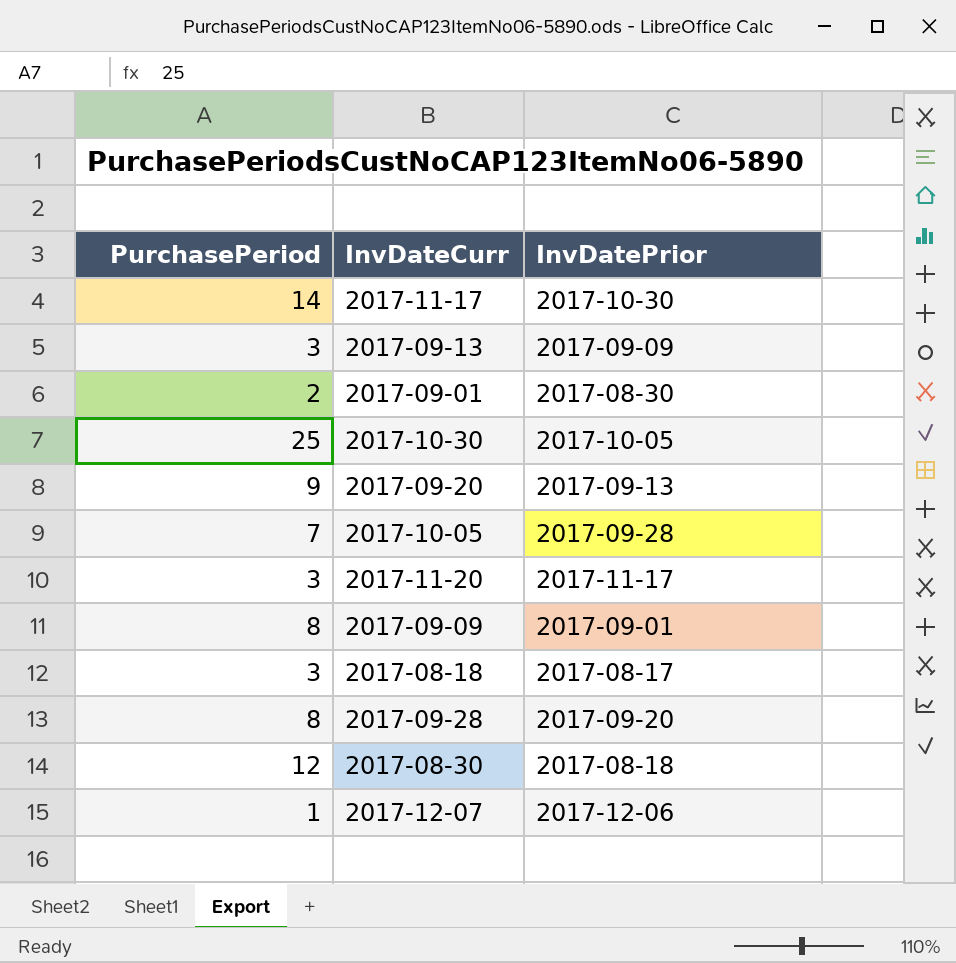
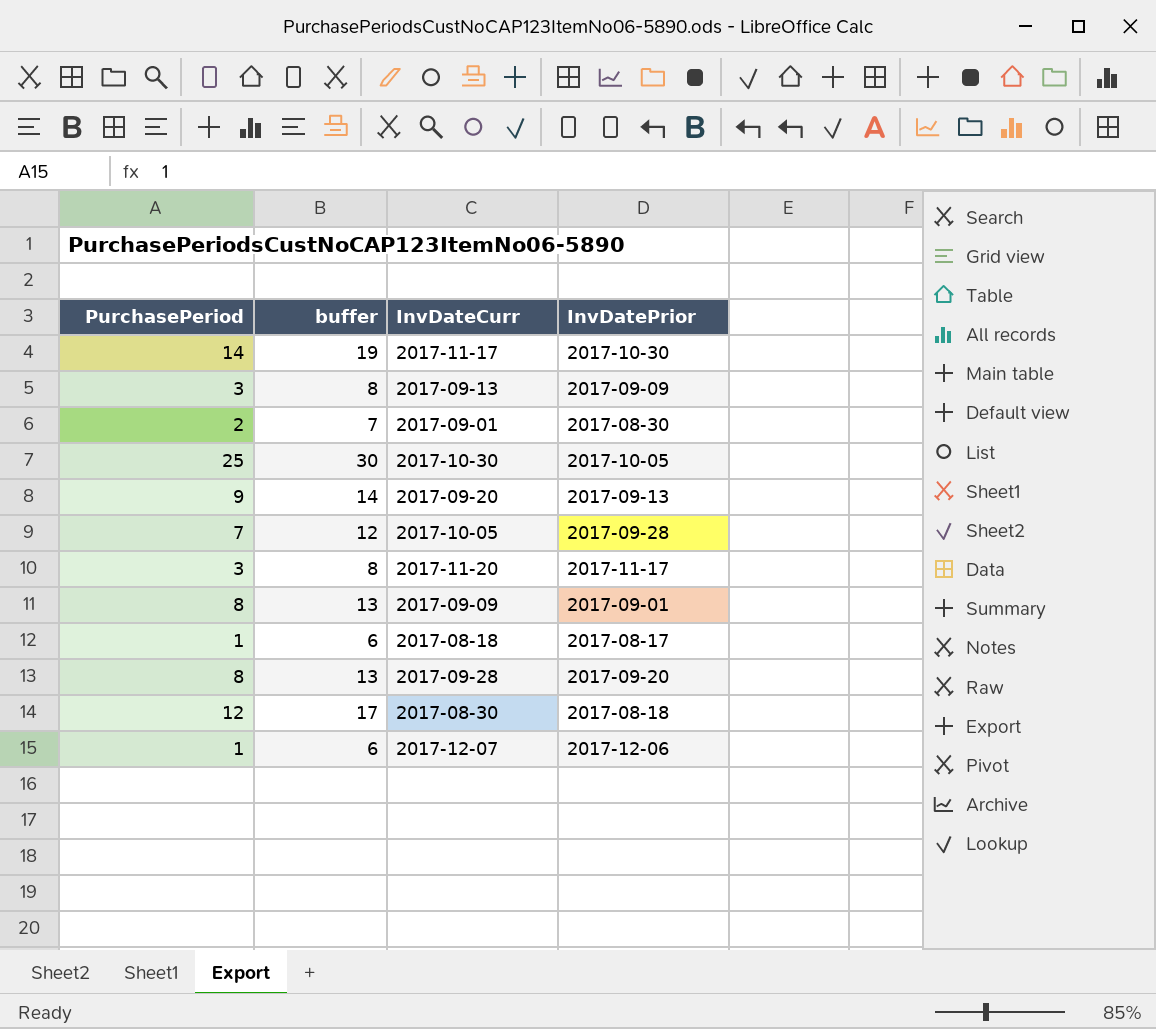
column buffer | formula: none -> [PurchasePeriod] + 5
2017-08-18 | PurchasePeriod: 3 -> 1

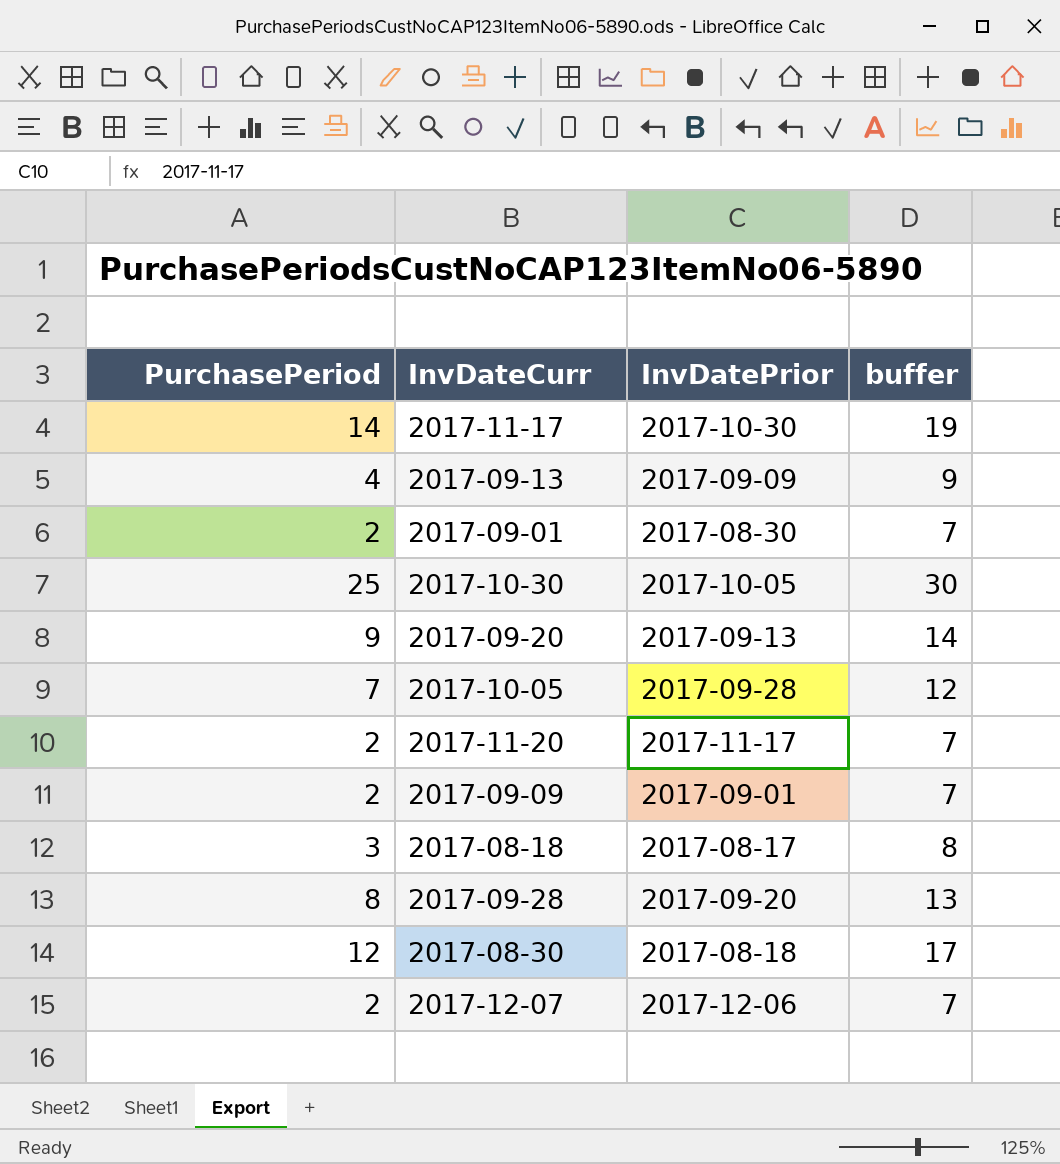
column buffer | position: 2 -> 4
2017-09-13 | PurchasePeriod: 3 -> 4
2017-09-13 | buffer: 8 -> 9
2017-11-20 | PurchasePeriod: 3 -> 2
2017-11-20 | buffer: 8 -> 7
2017-09-09 | PurchasePeriod: 8 -> 2
2017-09-09 | buffer: 13 -> 7
2017-08-18 | PurchasePeriod: 1 -> 3
2017-08-18 | buffer: 6 -> 8
2017-12-07 | PurchasePeriod: 1 -> 2
2017-12-07 | buffer: 6 -> 7

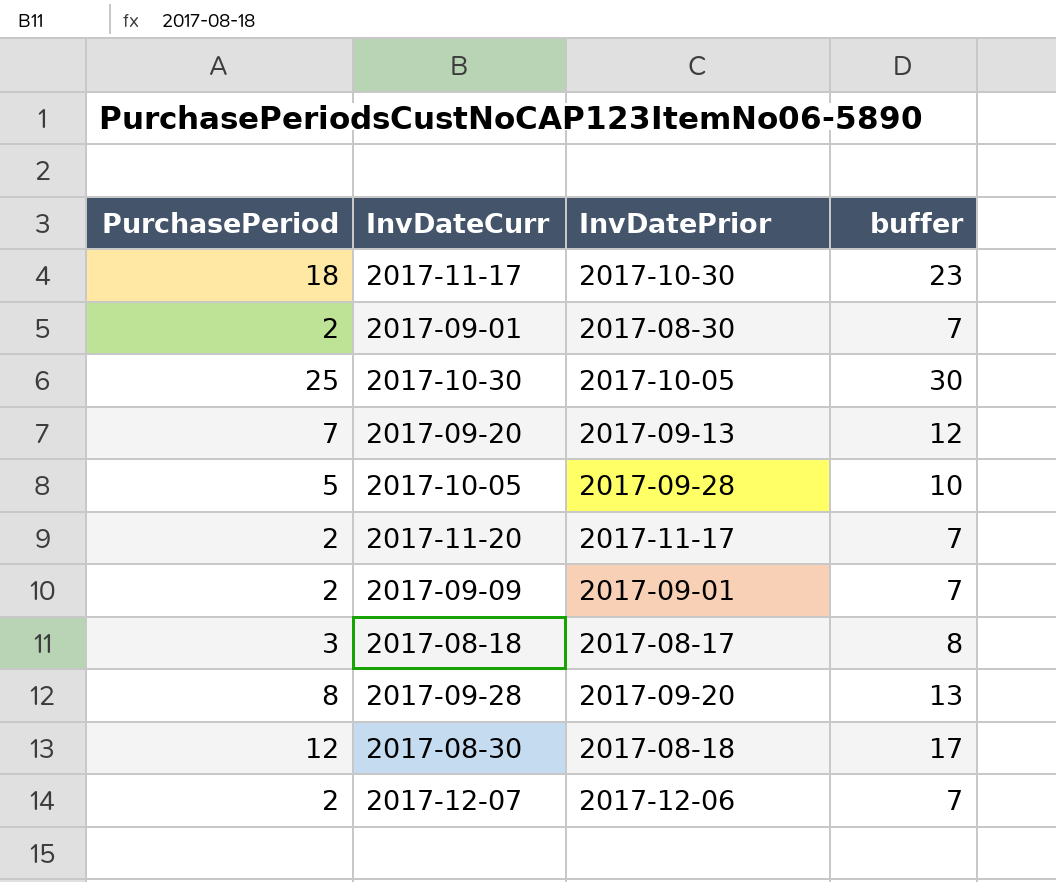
row 2017-09-13: 4 | 2017-09-09 | 9 -> none
2017-11-17 | PurchasePeriod: 14 -> 18
2017-11-17 | buffer: 19 -> 23
2017-09-20 | PurchasePeriod: 9 -> 7
2017-09-20 | buffer: 14 -> 12
2017-10-05 | PurchasePeriod: 7 -> 5
2017-10-05 | buffer: 12 -> 10

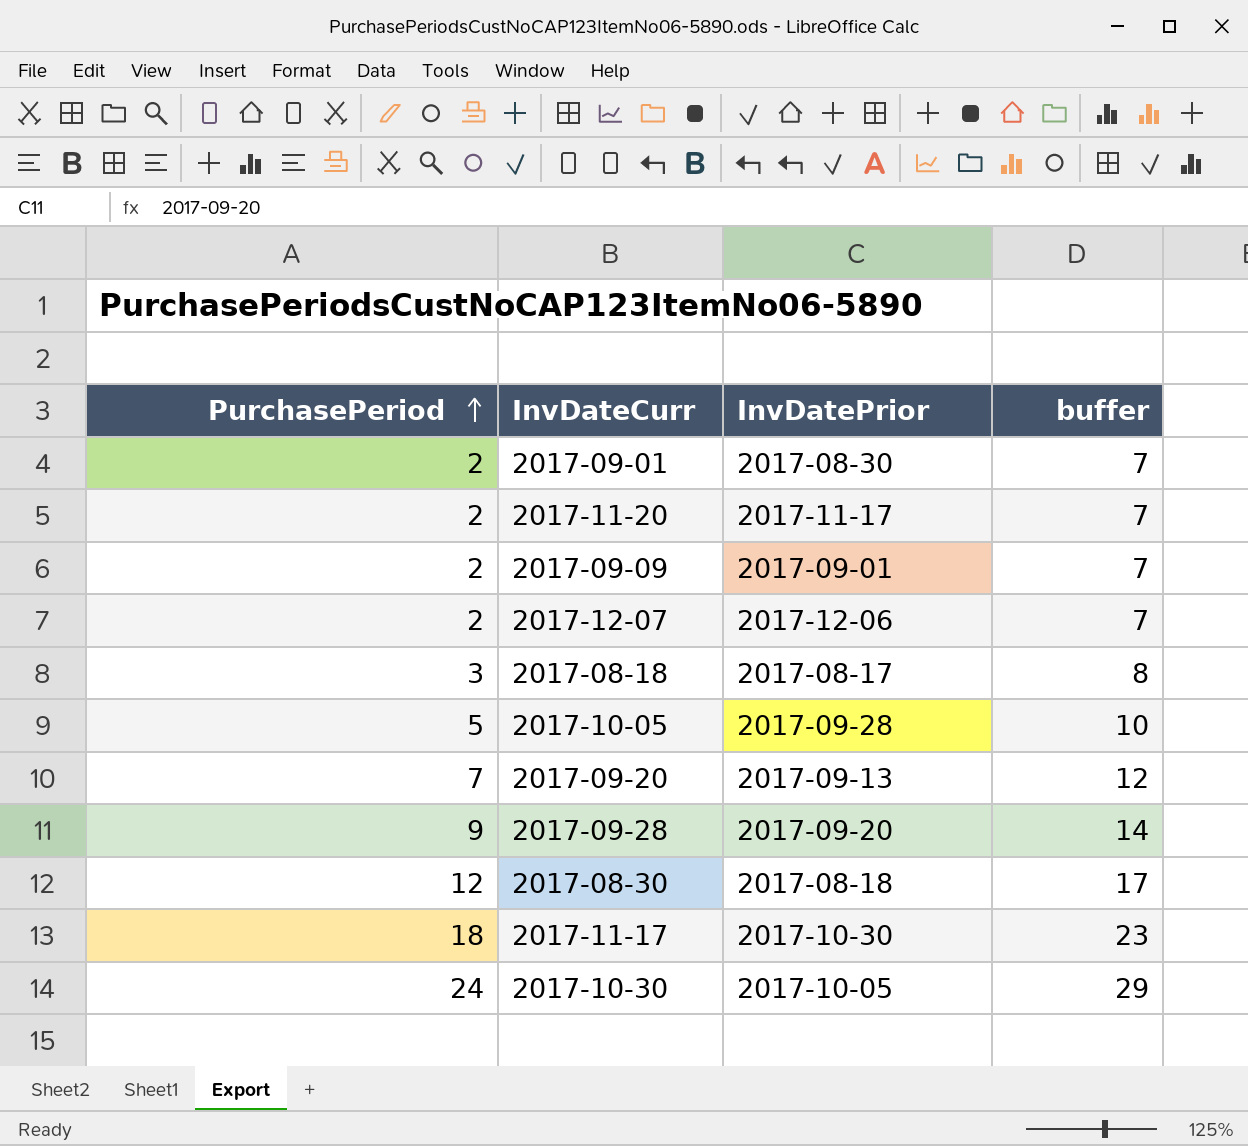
row order: none -> PurchasePeriod ascending
2017-09-28 | PurchasePeriod: 8 -> 9
2017-09-28 | buffer: 13 -> 14
2017-10-30 | PurchasePeriod: 25 -> 24
2017-10-30 | buffer: 30 -> 29

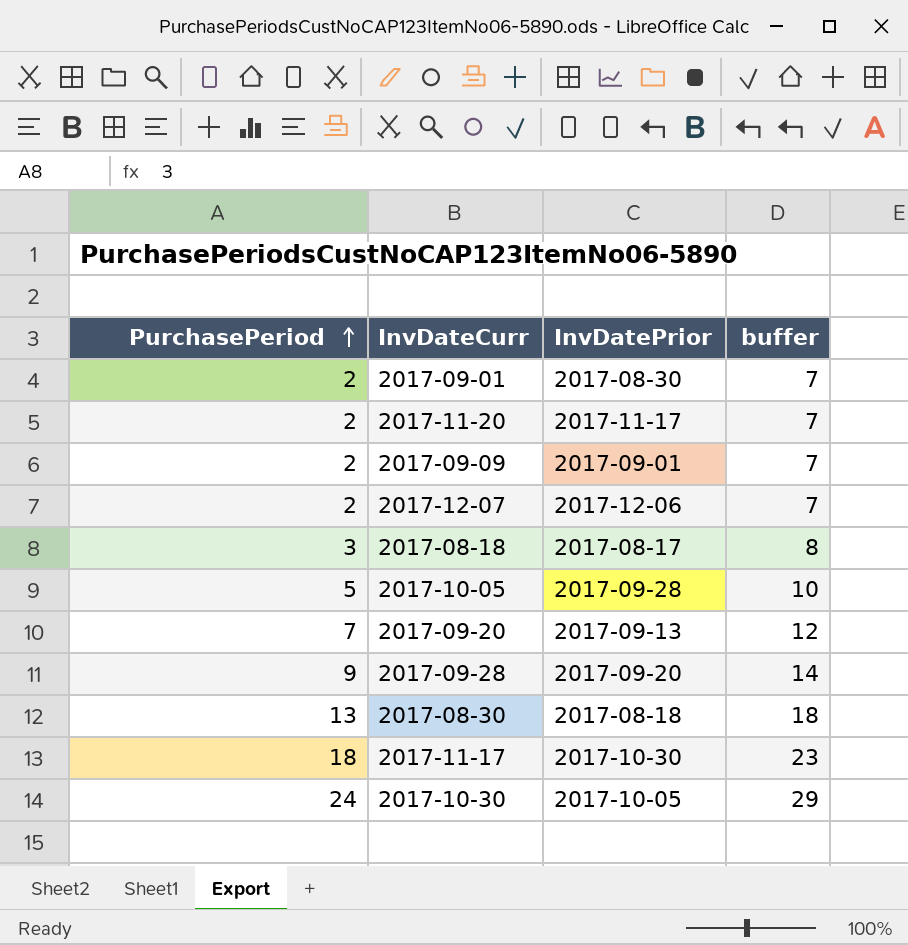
2017-08-30 | PurchasePeriod: 12 -> 13
2017-08-30 | buffer: 17 -> 18

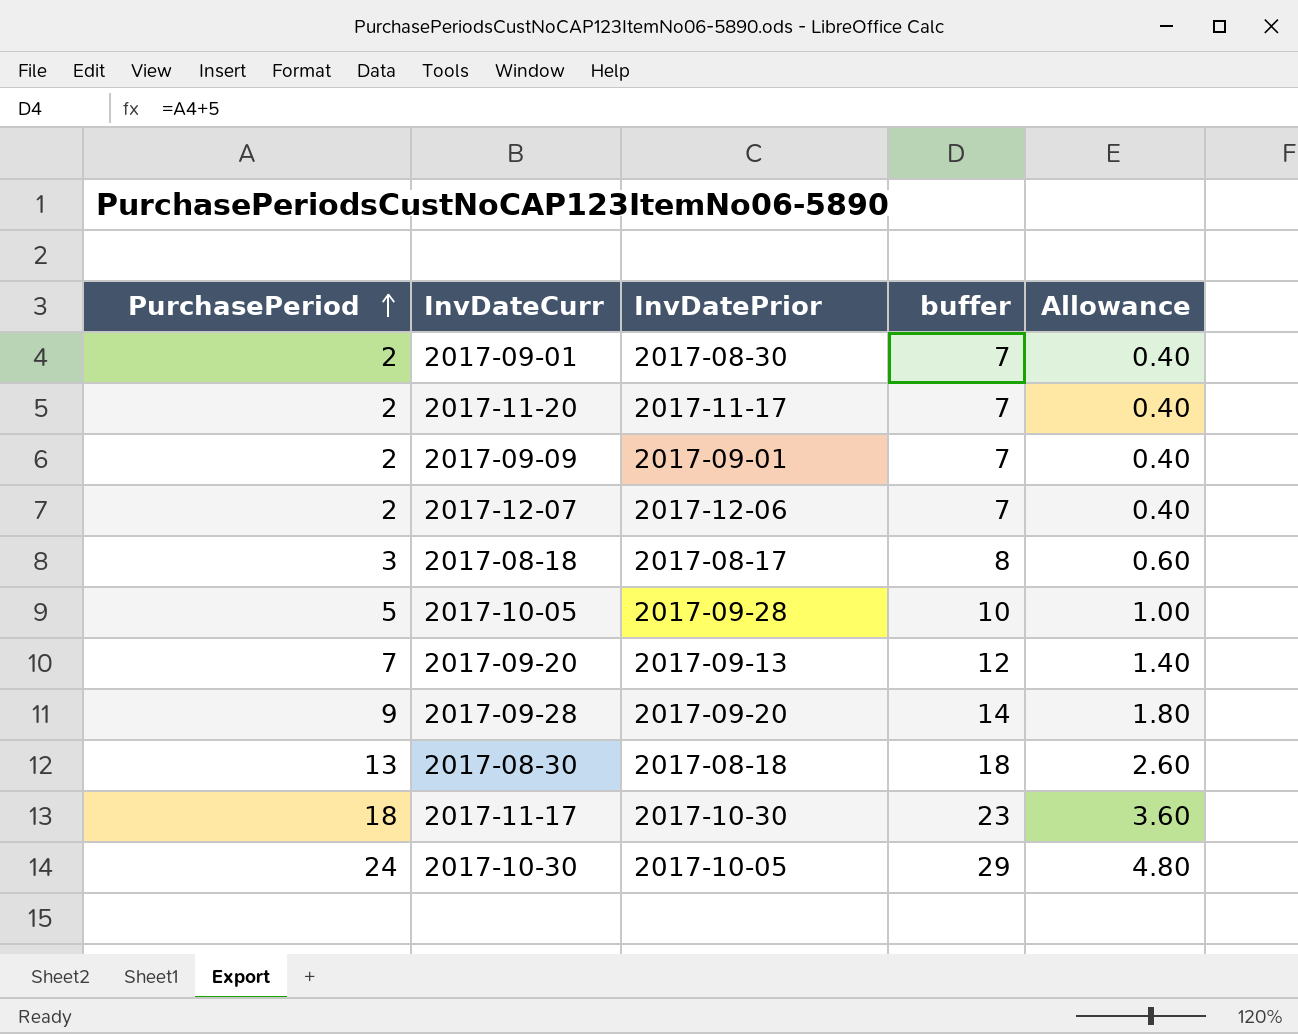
column Allowance | formula: none -> [PurchasePeriod] * 0.2

